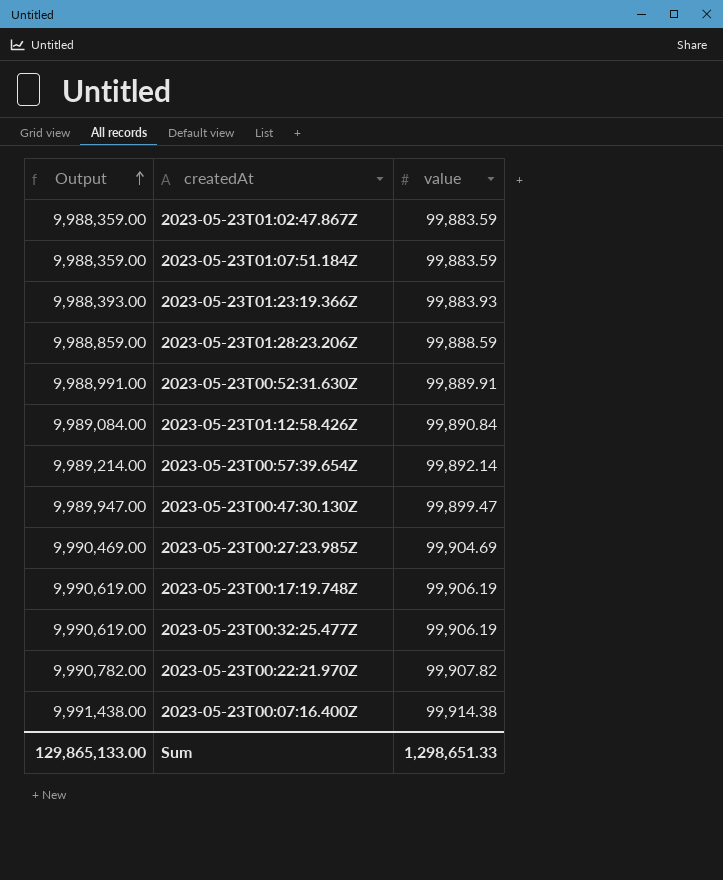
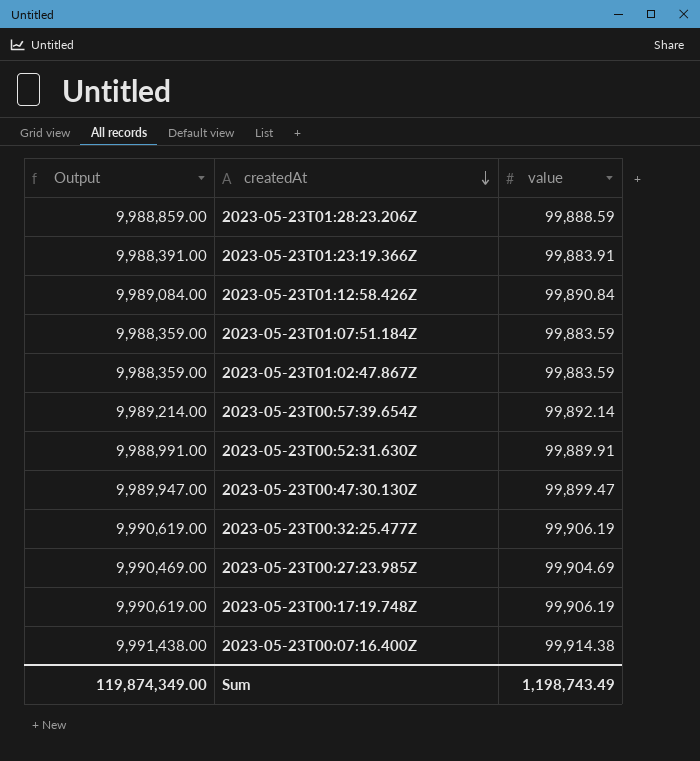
row order: Output ascending -> createdAt descending
row 2023-05-23T00:22:21.970Z: 9,990,782.00 | 99,907.82 -> none
2023-05-23T01:23:19.366Z | Output: 9,988,393.00 -> 9,988,391.00
2023-05-23T01:23:19.366Z | value: 99,883.93 -> 99,883.91
Sum | Output: 129,865,133.00 -> 119,874,349.00
Sum | value: 1,298,651.33 -> 1,198,743.49

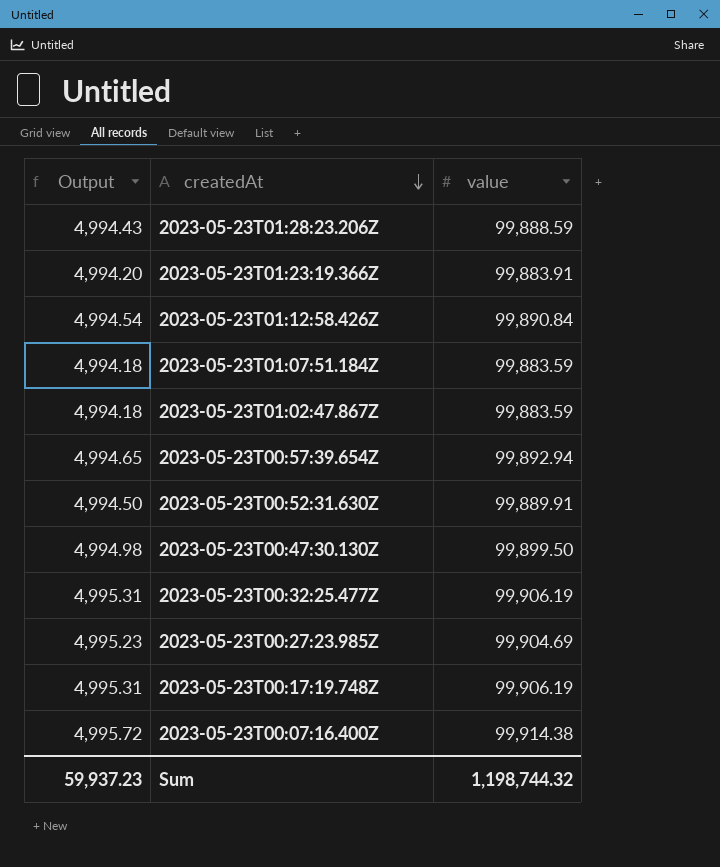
column Output | formula: [value] * 100 -> [value] * 0.05
2023-05-23T00:57:39.654Z | value: 99,892.14 -> 99,892.94
2023-05-23T00:47:30.130Z | value: 99,899.47 -> 99,899.50
Sum | Output: 119,874,349.00 -> 59,937.23
Sum | value: 1,198,743.49 -> 1,198,744.32

